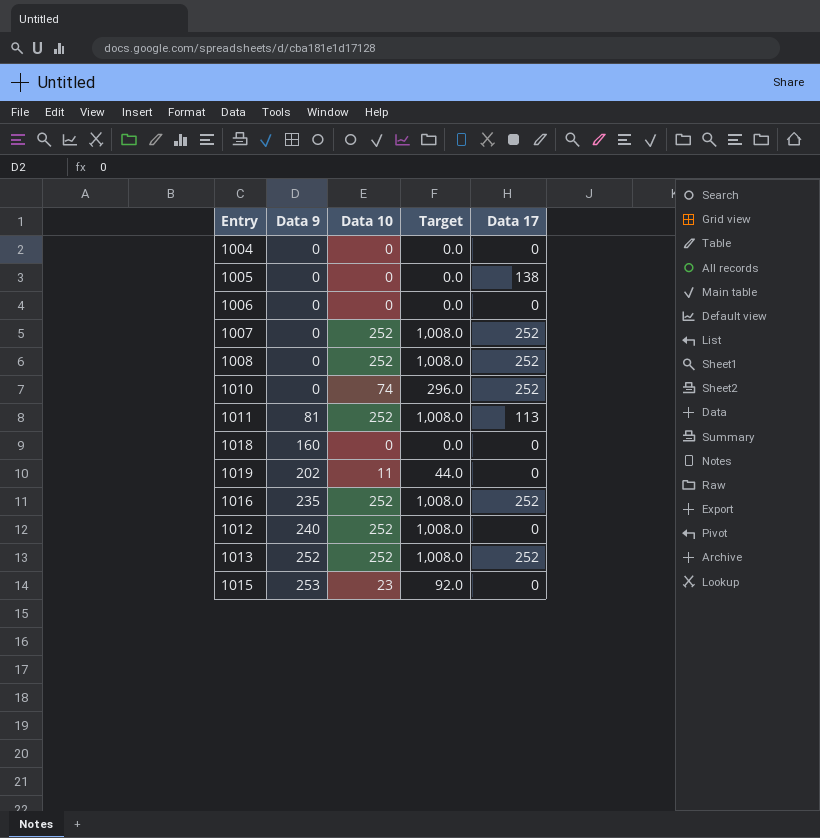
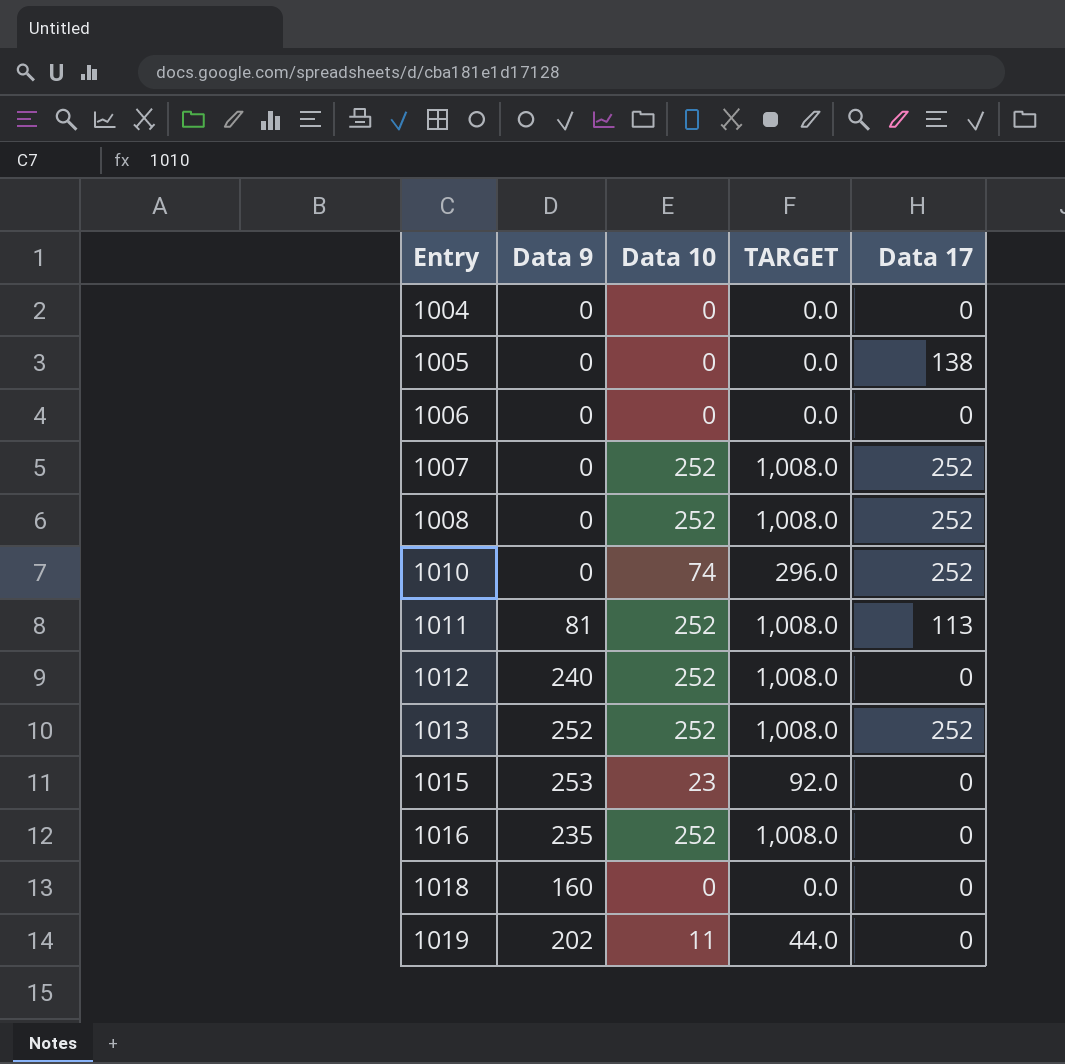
row order: Data 9 ascending -> Entry ascending
column name: Target -> TARGET
1016 | Data 17: 252 -> 0

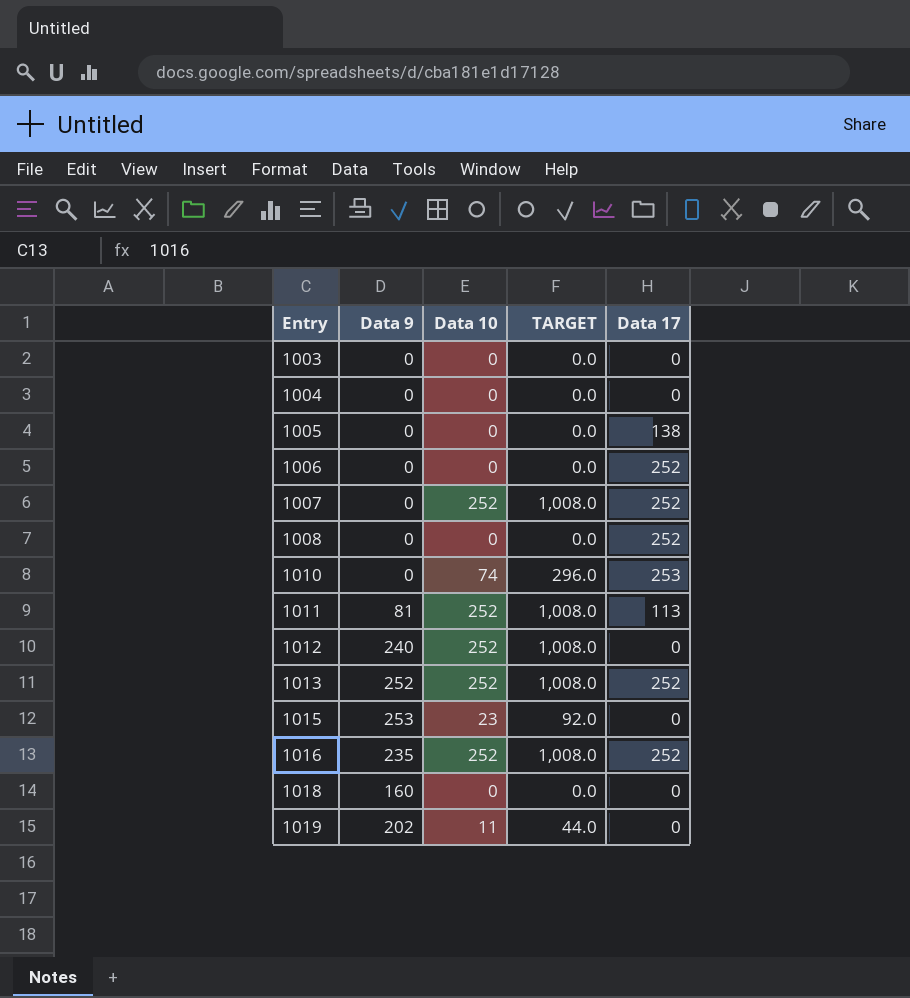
row 1003: none -> 0 | 0 | 0.0 | 0
1006 | Data 17: 0 -> 252
1008 | Data 10: 252 -> 0
1008 | TARGET: 1,008.0 -> 0.0
1010 | Data 17: 252 -> 253
1016 | Data 17: 0 -> 252

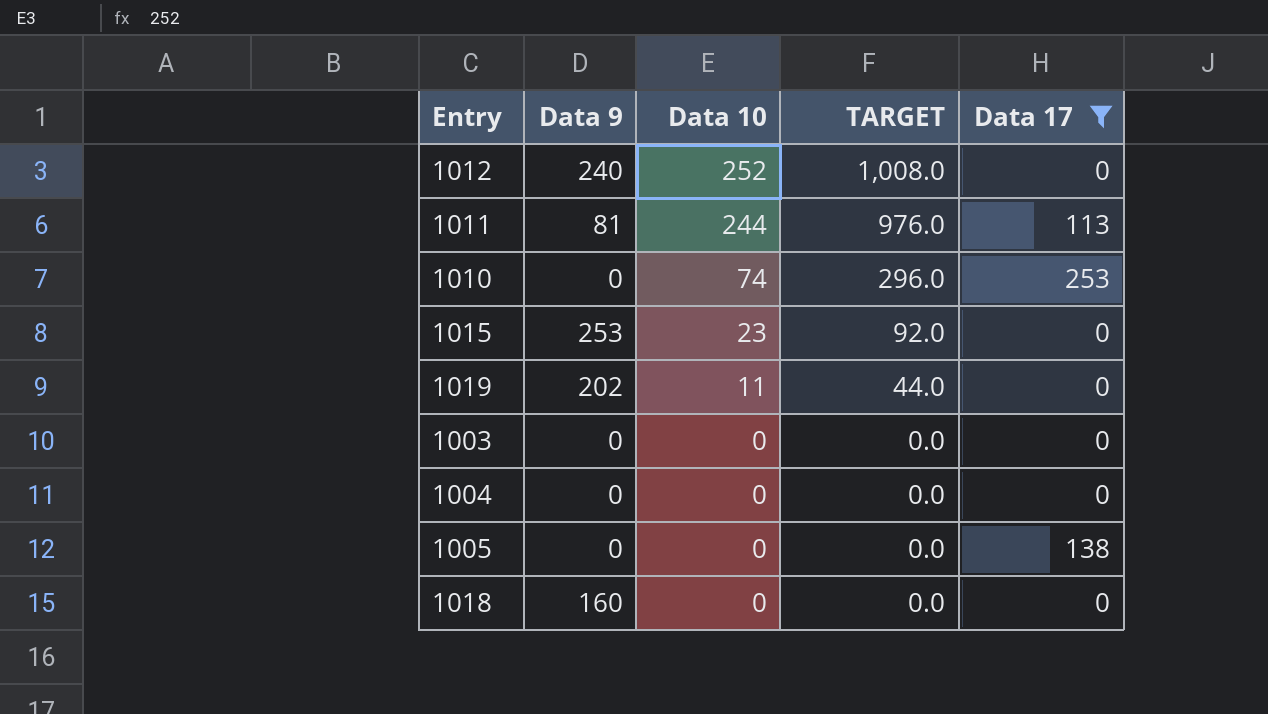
filter: none -> Data 17 != 252
row order: Entry ascending -> Data 10 descending
1011 | Data 10: 252 -> 244
1011 | TARGET: 1,008.0 -> 976.0

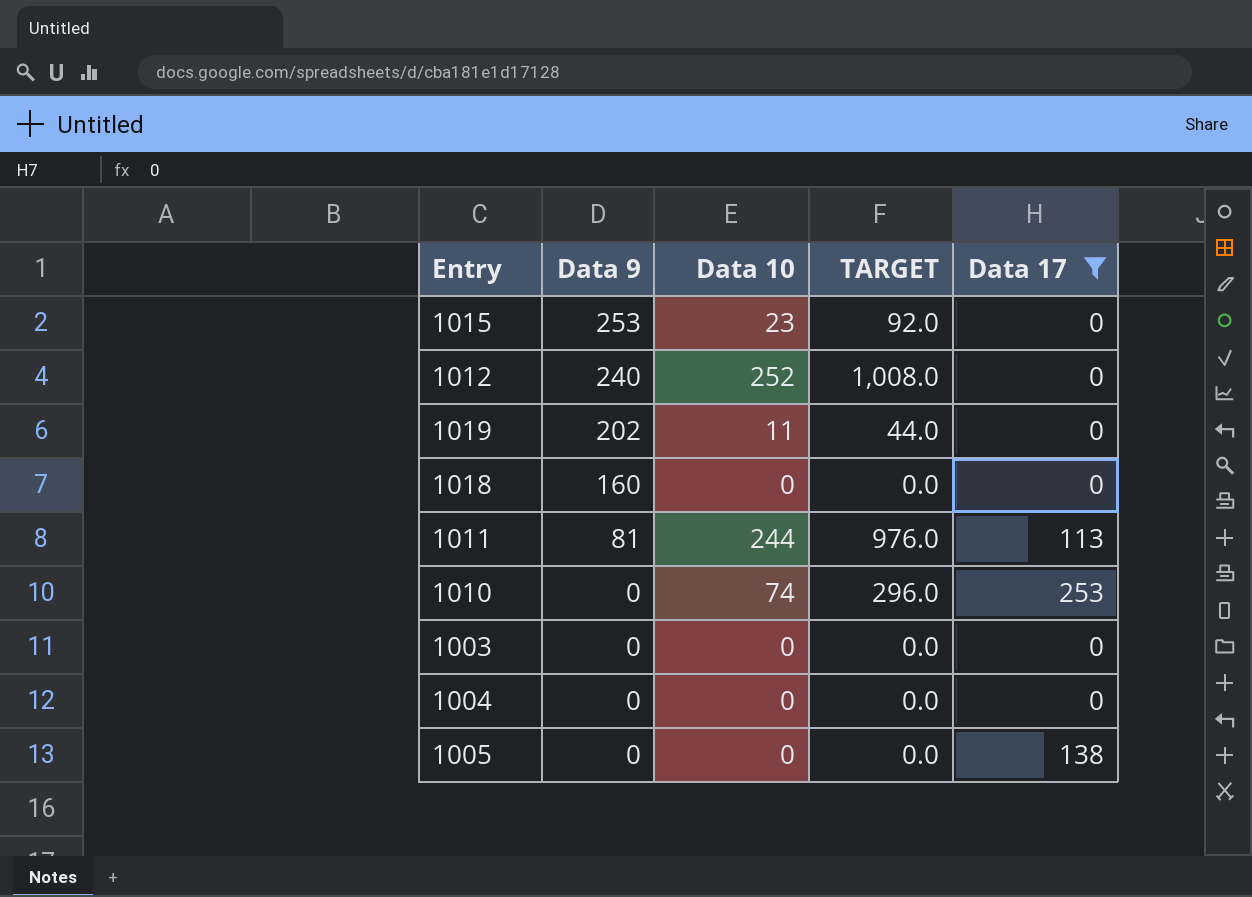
row order: Data 10 descending -> Data 9 descending

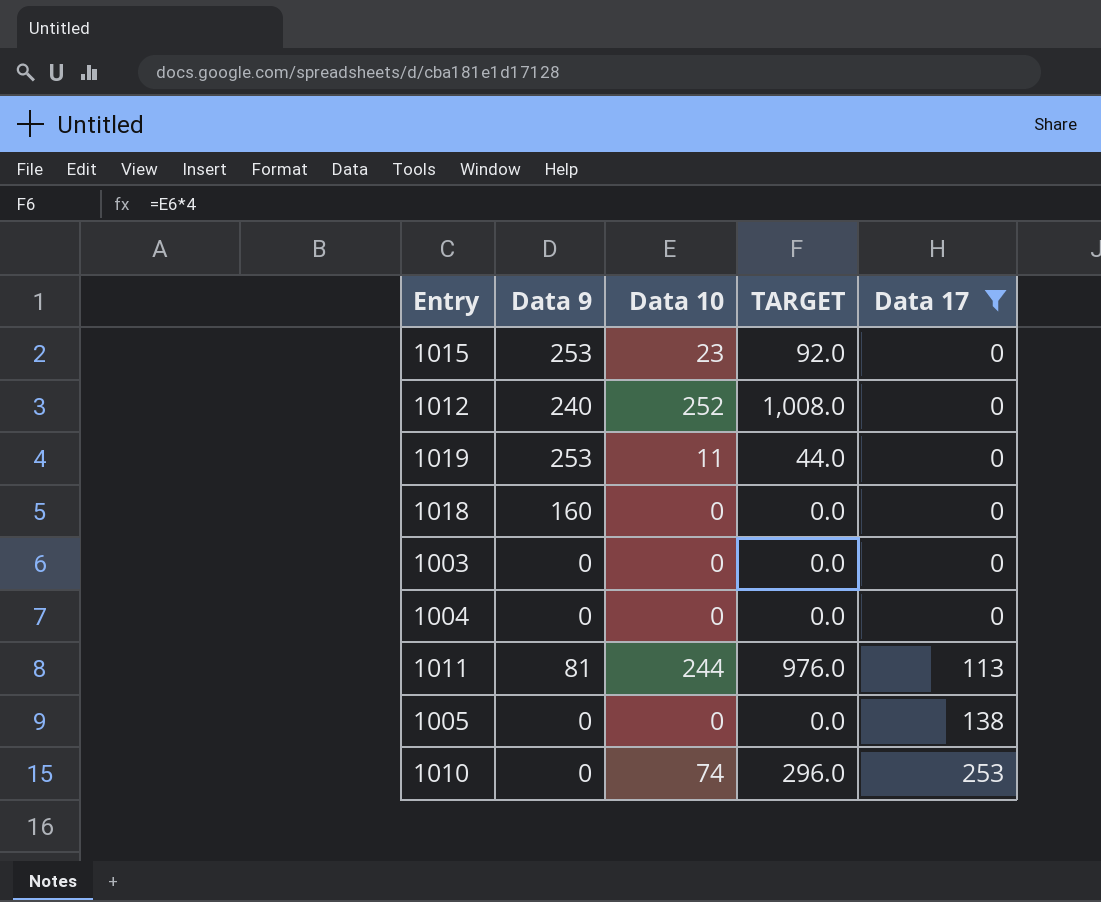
row order: Data 9 descending -> Data 17 ascending
1019 | Data 9: 202 -> 253

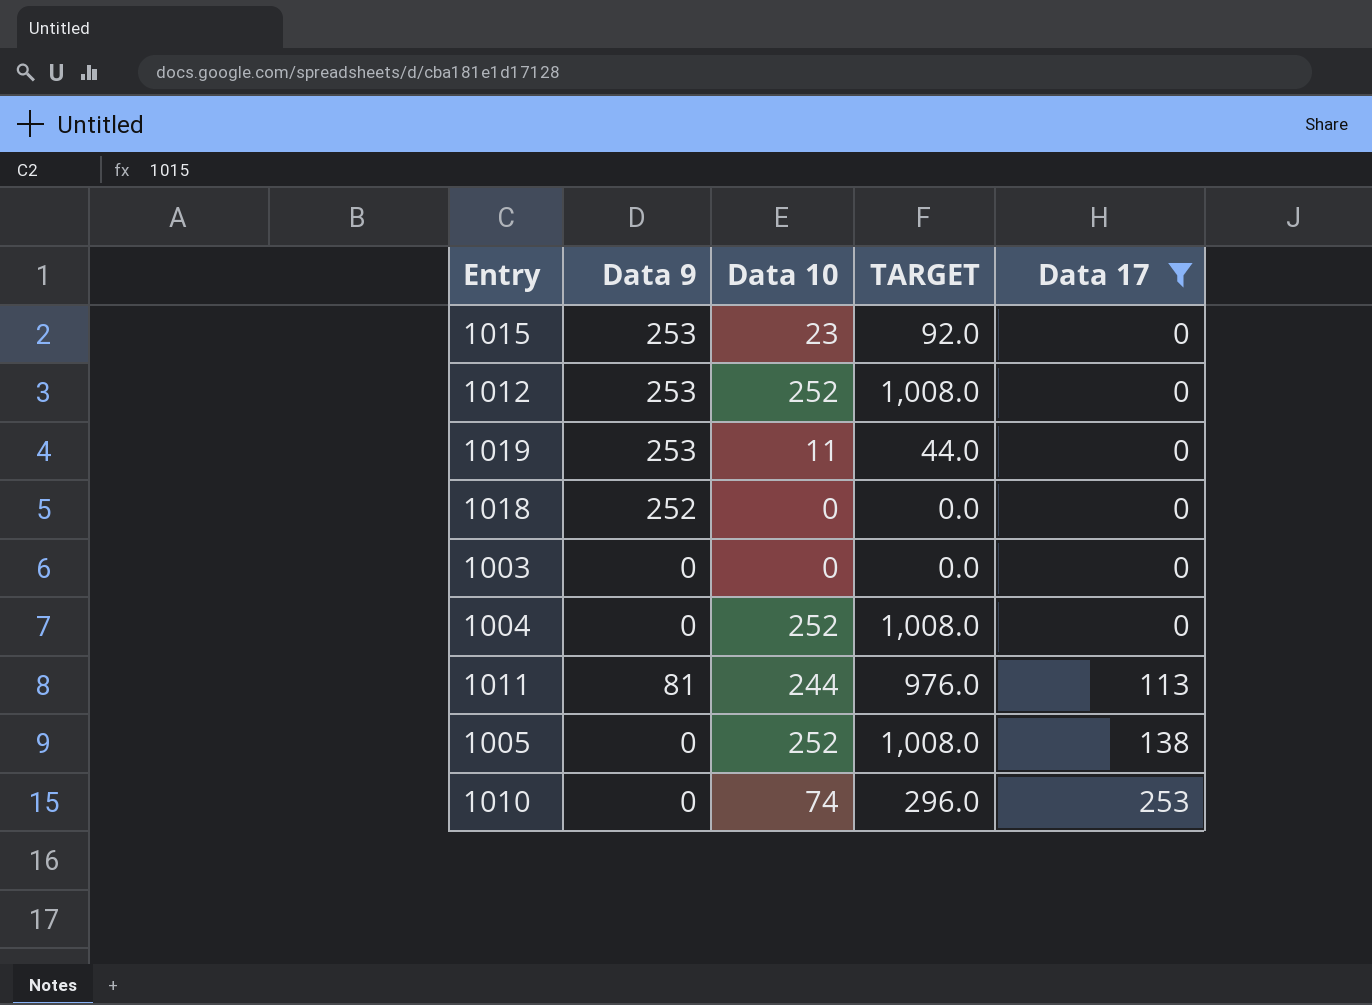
1012 | Data 9: 240 -> 253
1018 | Data 9: 160 -> 252
1004 | Data 10: 0 -> 252
1004 | TARGET: 0.0 -> 1,008.0
1005 | Data 10: 0 -> 252
1005 | TARGET: 0.0 -> 1,008.0

